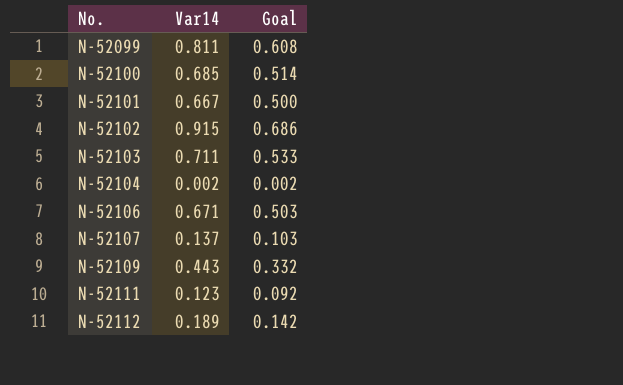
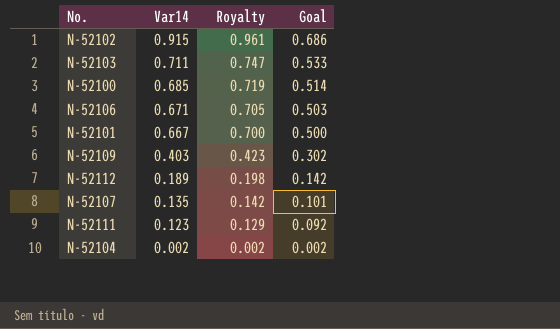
row order: No. ascending -> Var14 descending
column Royalty | formula: none -> [Var14] * 1.05
row N-52099: 0.811 | 0.608 -> none
N-52109 | Var14: 0.443 -> 0.403
N-52109 | Goal: 0.332 -> 0.302
N-52107 | Var14: 0.137 -> 0.135
N-52107 | Goal: 0.103 -> 0.101

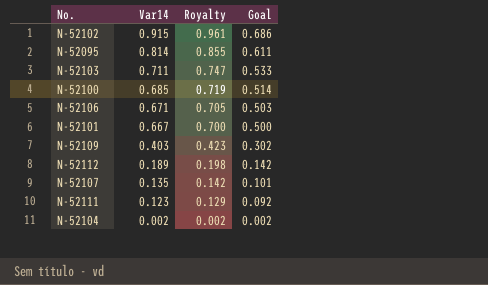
row N-52095: none -> 0.814 | 0.855 | 0.611

